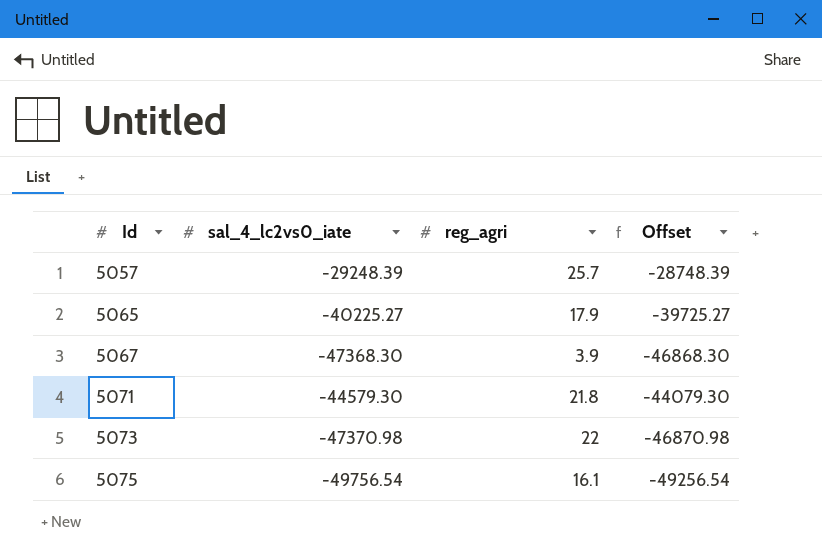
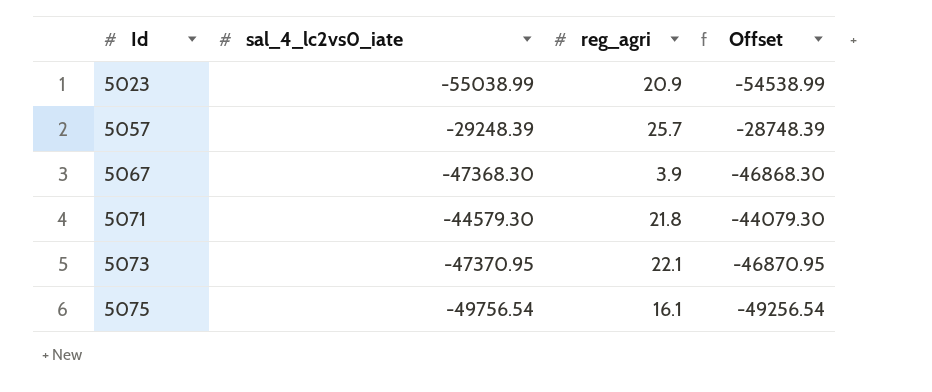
row 5065: -40225.27 | 17.9 | -39725.27 -> none
row 5023: none -> -55038.99 | 20.9 | -54538.99
5073 | sal_4_lc2vs0_iate: -47370.98 -> -47370.95
5073 | reg_agri: 22 -> 22.1
5073 | Offset: -46870.98 -> -46870.95

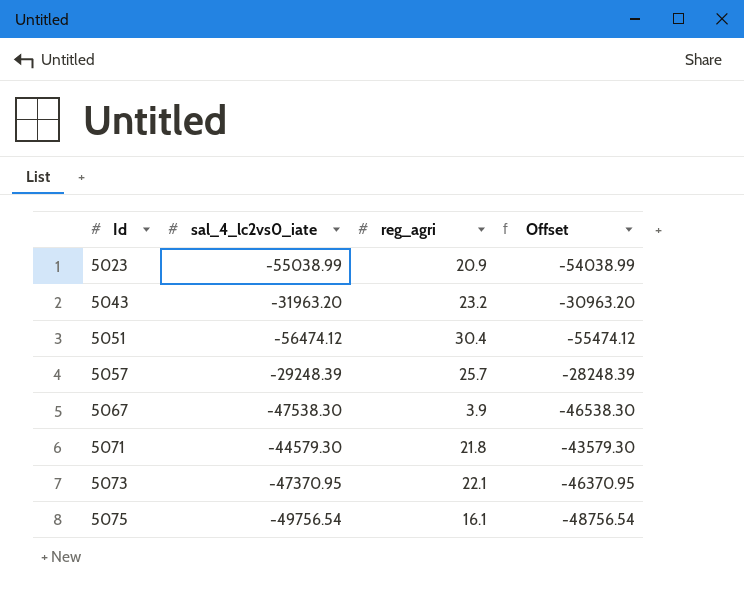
column Offset | formula: [sal_4_lc2vs0_iate] + 500 -> [sal_4_lc2vs0_iate] + 1000
row 5043: none -> -31963.20 | 23.2 | -30963.20
row 5051: none -> -56474.12 | 30.4 | -55474.12
5067 | sal_4_lc2vs0_iate: -47368.30 -> -47538.30

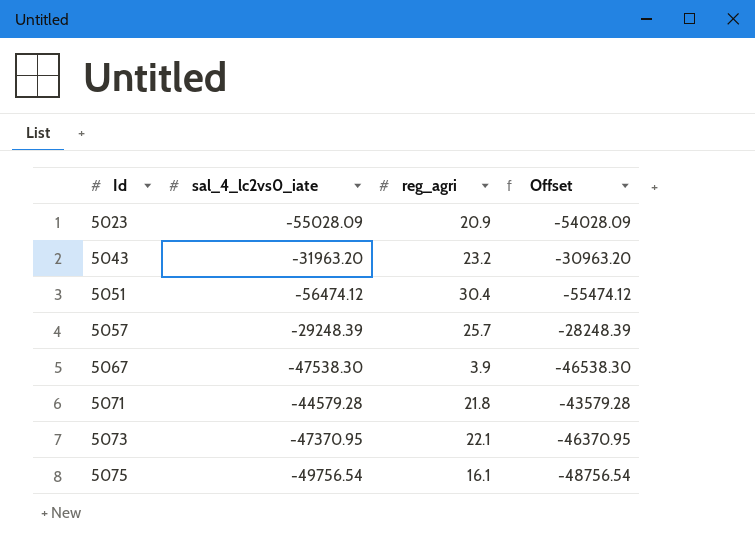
5023 | sal_4_lc2vs0_iate: -55038.99 -> -55028.09
5023 | Offset: -54038.99 -> -54028.09
5071 | sal_4_lc2vs0_iate: -44579.30 -> -44579.28
5071 | Offset: -43579.30 -> -43579.28

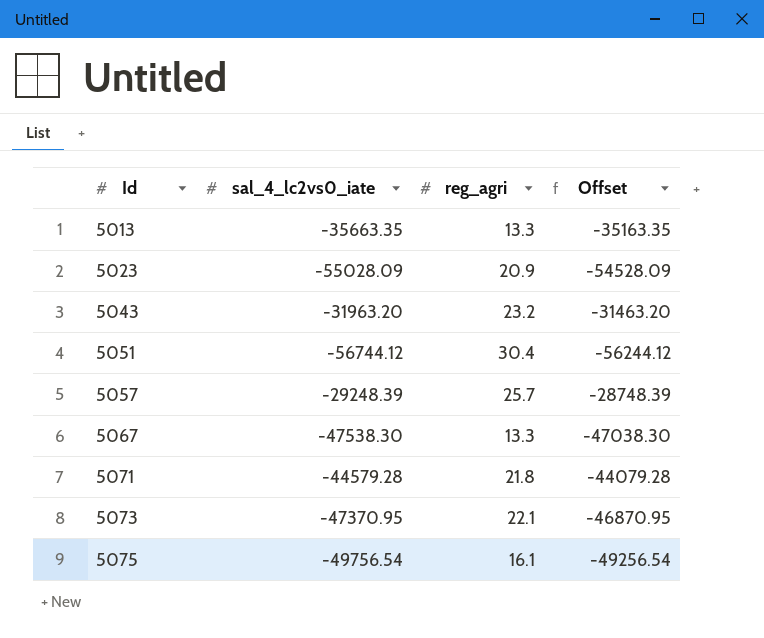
column Offset | formula: [sal_4_lc2vs0_iate] + 1000 -> [sal_4_lc2vs0_iate] + 500
row 5013: none -> -35663.35 | 13.3 | -35163.35
5051 | sal_4_lc2vs0_iate: -56474.12 -> -56744.12
5067 | reg_agri: 3.9 -> 13.3

